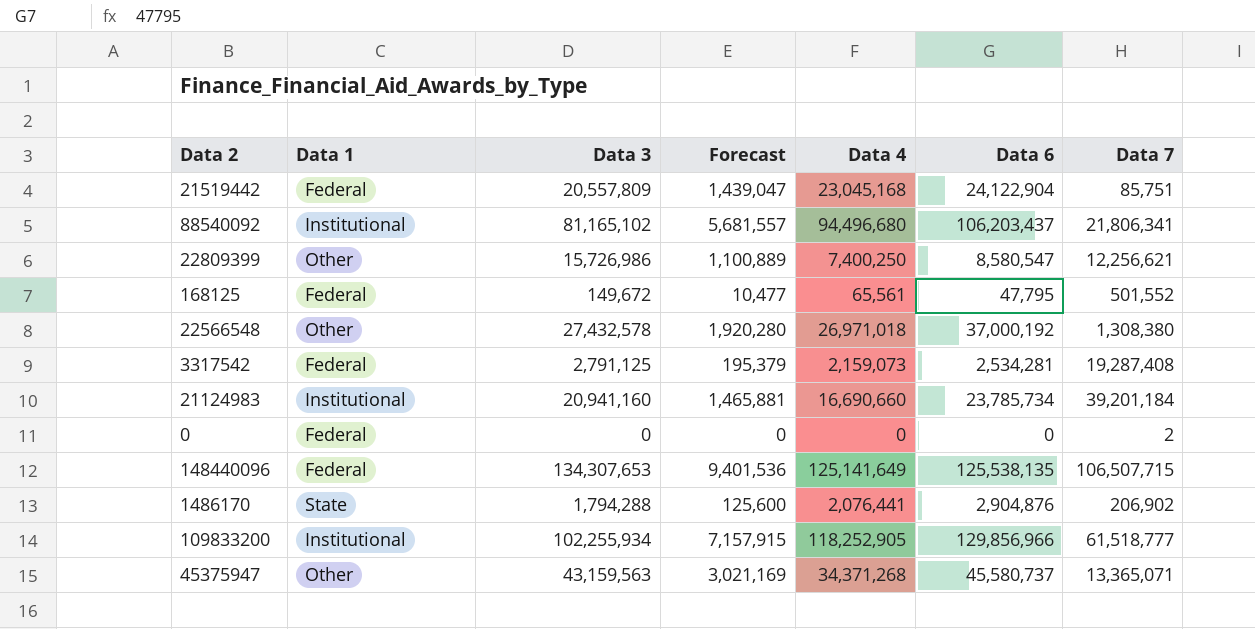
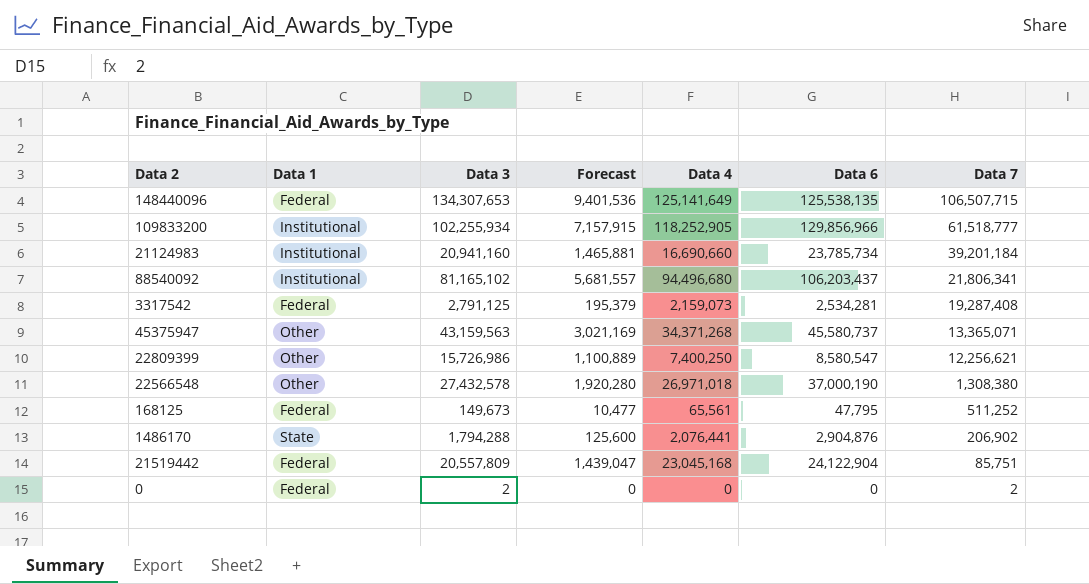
row order: none -> Data 7 descending
22566548 | Data 6: 37,000,192 -> 37,000,190
168125 | Data 3: 149,672 -> 149,673
168125 | Data 7: 501,552 -> 511,252
0 | Data 3: 0 -> 2

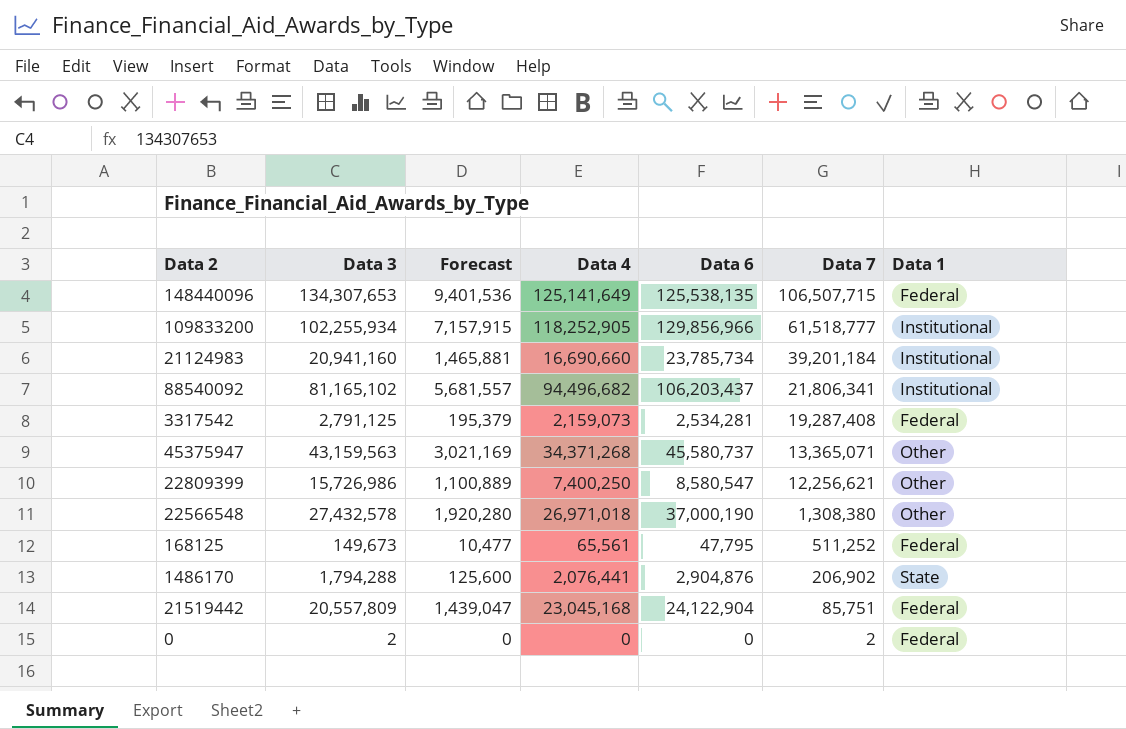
column Data 1 | position: 2 -> 7
88540092 | Data 4: 94,496,680 -> 94,496,682

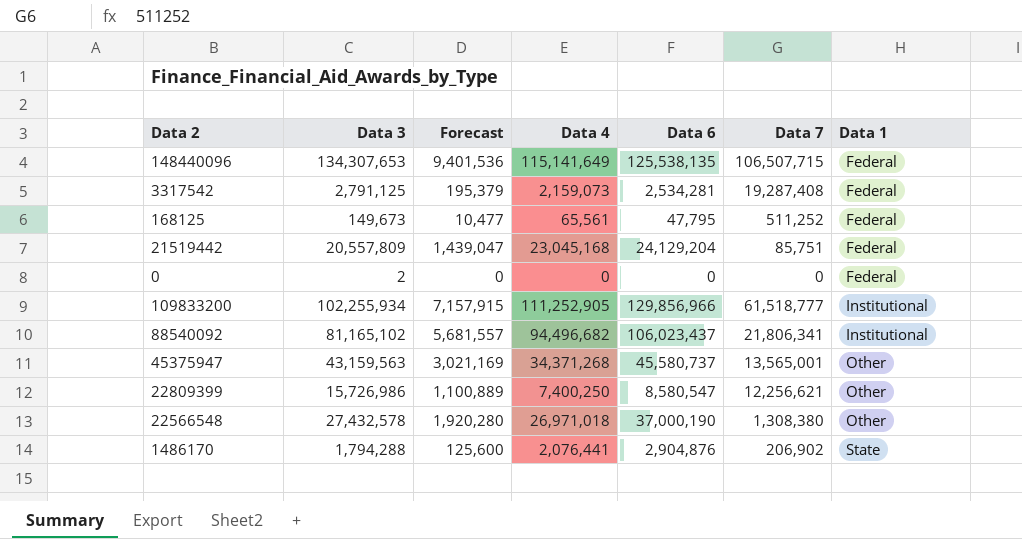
row order: Data 7 descending -> Data 1 ascending
row 21124983: 20,941,160 | 1,465,881 | 16,690,660 | 23,785,734 | 39,201,184 | Institutional -> none
148440096 | Data 4: 125,141,649 -> 115,141,649
21519442 | Data 6: 24,122,904 -> 24,129,204
0 | Data 7: 2 -> 0
109833200 | Data 4: 118,252,905 -> 111,252,905
88540092 | Data 6: 106,203,437 -> 106,023,437
45375947 | Data 7: 13,365,071 -> 13,565,001

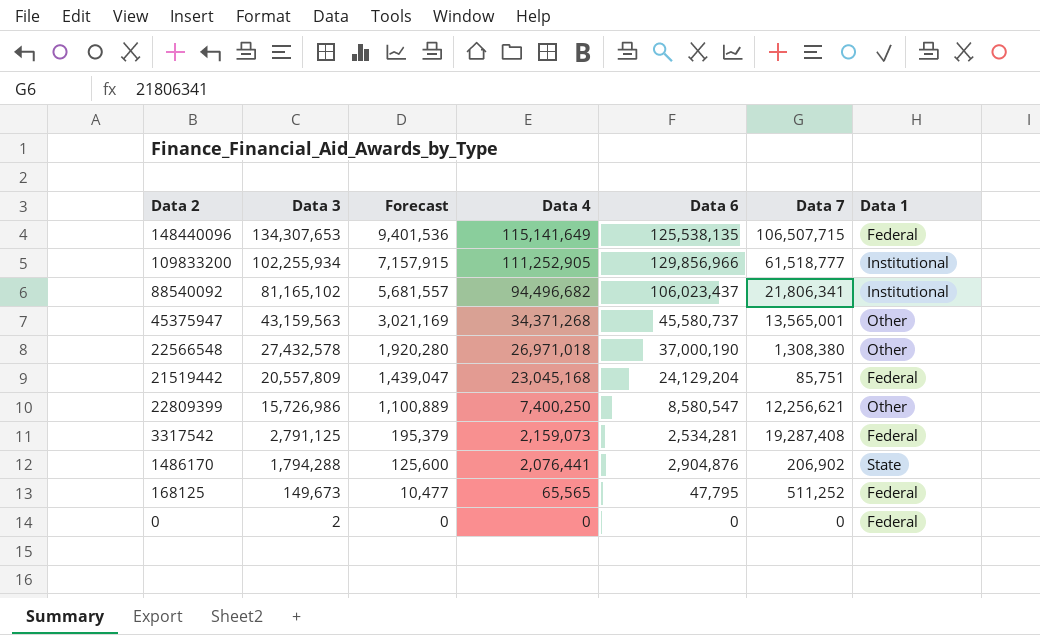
row order: Data 1 ascending -> Data 3 descending
168125 | Data 4: 65,561 -> 65,565

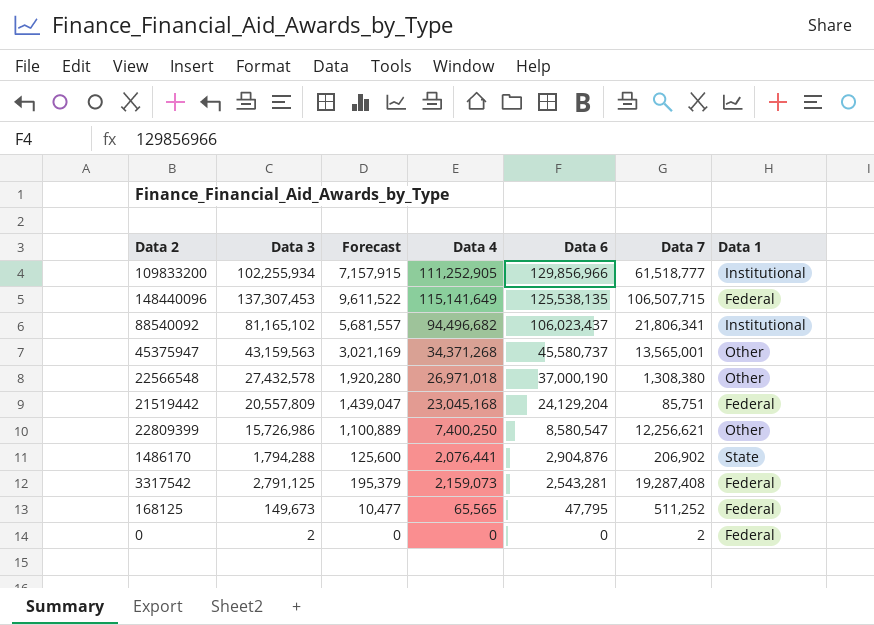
row order: Data 3 descending -> Data 6 descending
148440096 | Data 3: 134,307,653 -> 137,307,453
148440096 | Forecast: 9,401,536 -> 9,611,522
3317542 | Data 6: 2,534,281 -> 2,543,281
0 | Data 7: 0 -> 2

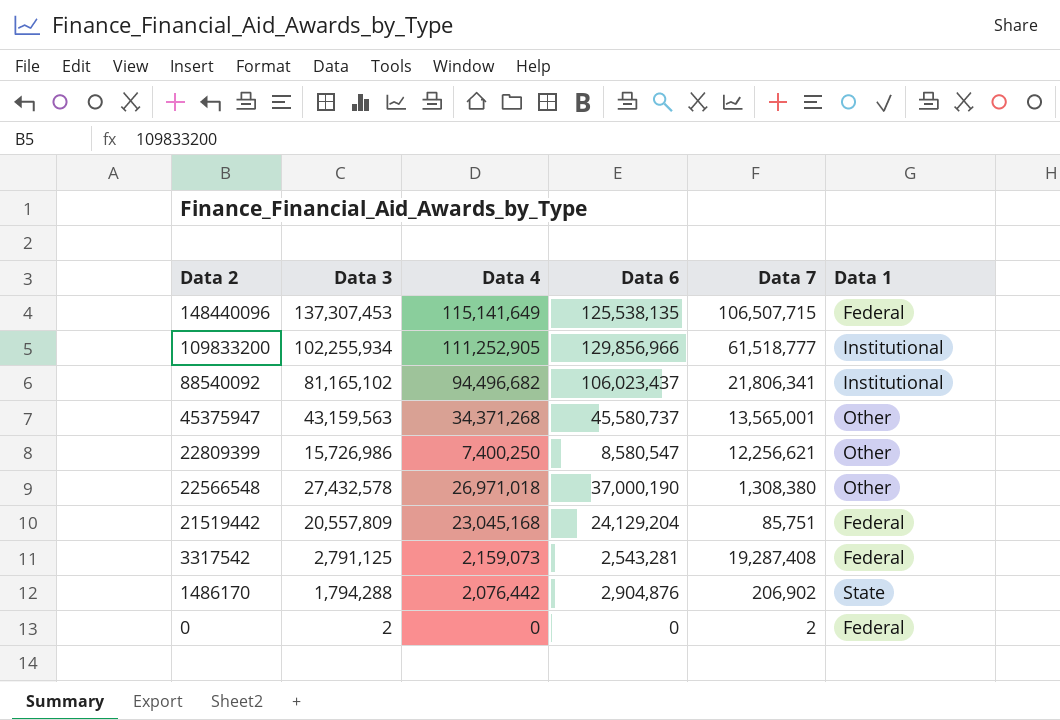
row order: Data 6 descending -> Data 2 descending
column Forecast | formula: [Data 3] * 0.07 -> none
row 168125: 149,673 | 10,477 | 65,565 | 47,795 | 511,252 | Federal -> none
1486170 | Data 4: 2,076,441 -> 2,076,442

